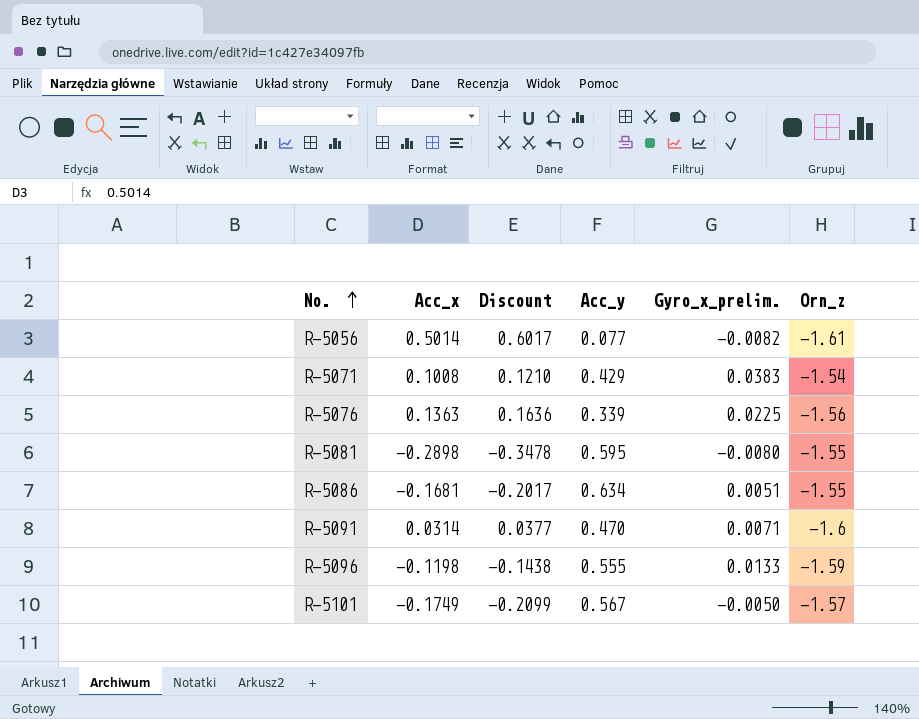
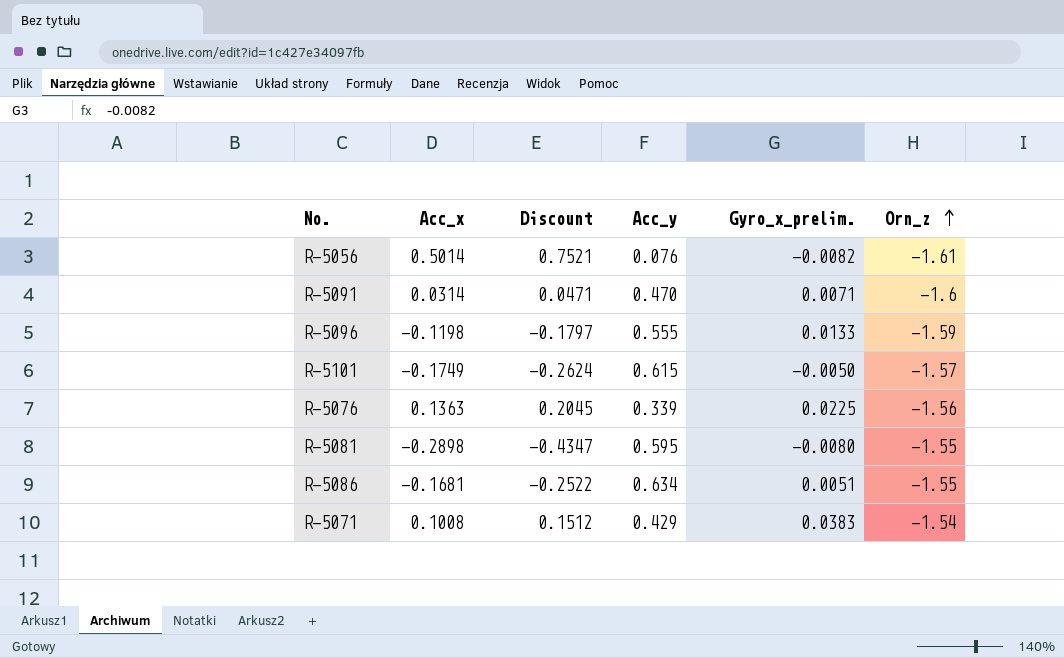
row order: No. ascending -> Orn_z ascending
column Discount | formula: [Acc_x] * 1.2 -> [Acc_x] * 1.5
R-5056 | Acc_y: 0.077 -> 0.076
R-5101 | Acc_y: 0.567 -> 0.615

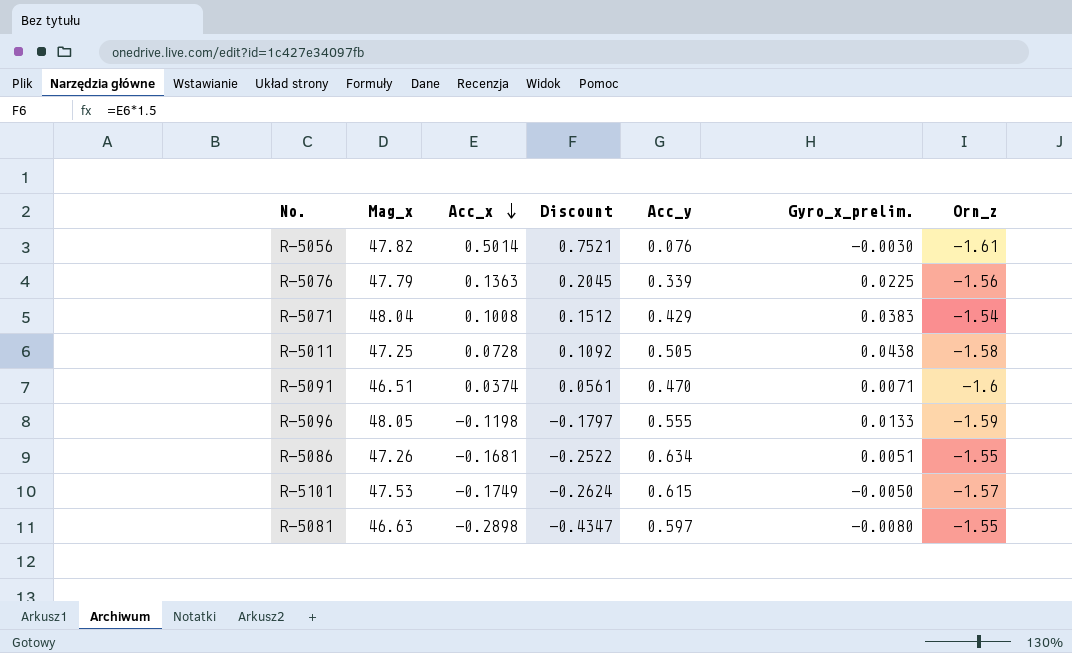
row order: Orn_z ascending -> Acc_x descending
column Mag_x | position: none -> 2
R-5056 | Gyro_x_prelim.: -0.0082 -> -0.0030
row R-5011: none -> 47.25 | 0.0728 | 0.1092 | 0.505 | 0.0438 | -1.58
R-5091 | Acc_x: 0.0314 -> 0.0374
R-5091 | Discount: 0.0471 -> 0.0561
R-5081 | Acc_y: 0.595 -> 0.597

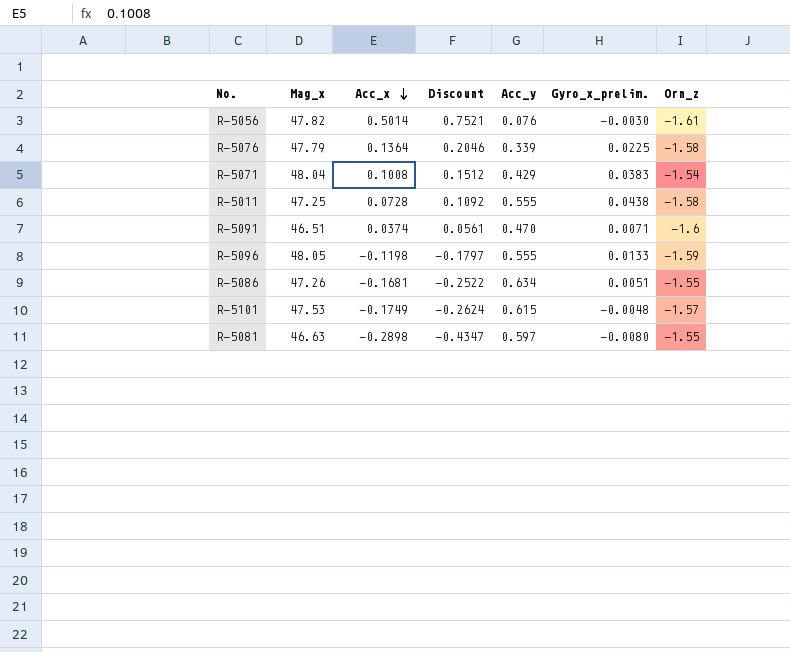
R-5076 | Acc_x: 0.1363 -> 0.1364
R-5076 | Discount: 0.2045 -> 0.2046
R-5076 | Orn_z: -1.56 -> -1.58
R-5011 | Acc_y: 0.505 -> 0.555
R-5101 | Gyro_x_prelim.: -0.0050 -> -0.0048

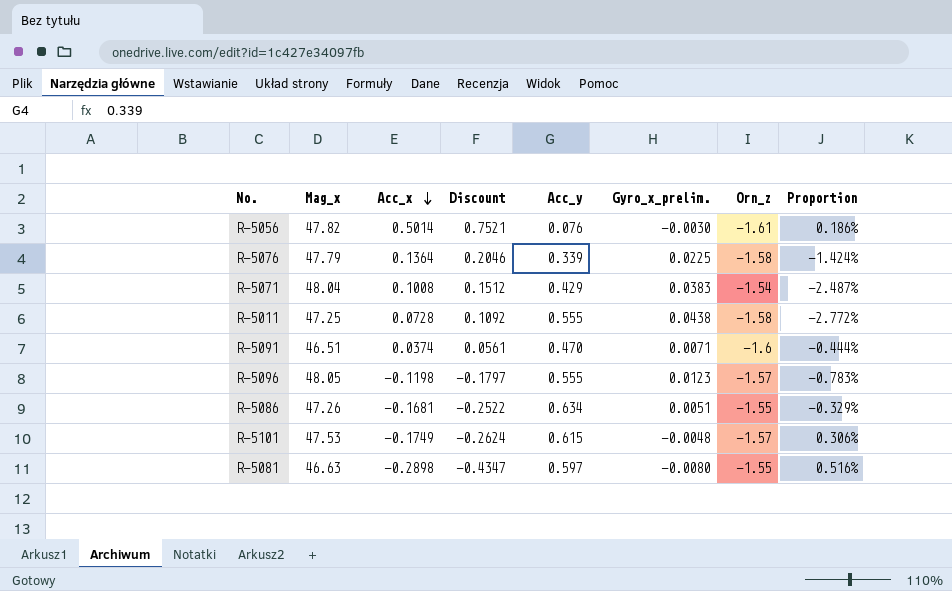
column Proportion | formula: none -> [Gyro_x_prelim.] / [Orn_z]
R-5096 | Gyro_x_prelim.: 0.0133 -> 0.0123
R-5096 | Orn_z: -1.59 -> -1.57

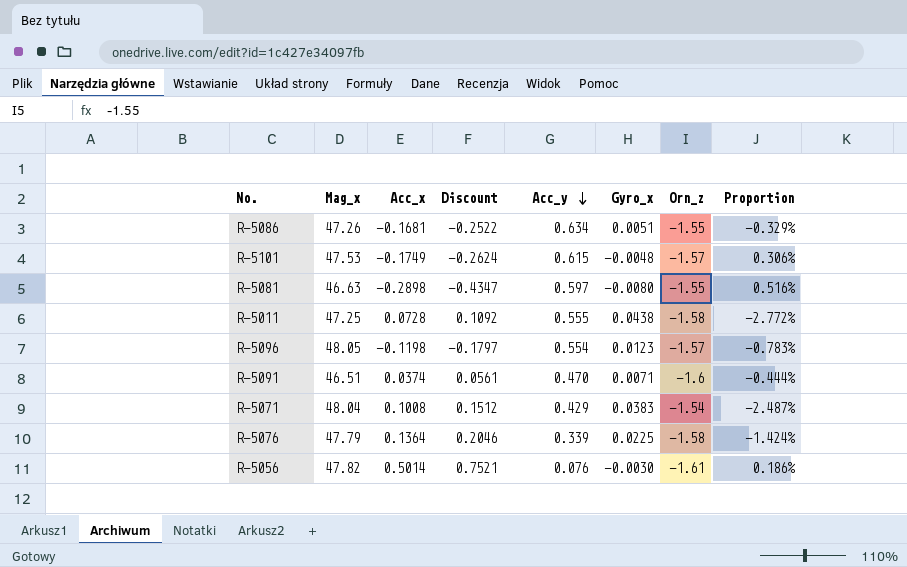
row order: Acc_x descending -> Acc_y descending
column name: Gyro_x_prelim. -> Gyro_x
R-5096 | Acc_y: 0.555 -> 0.554

